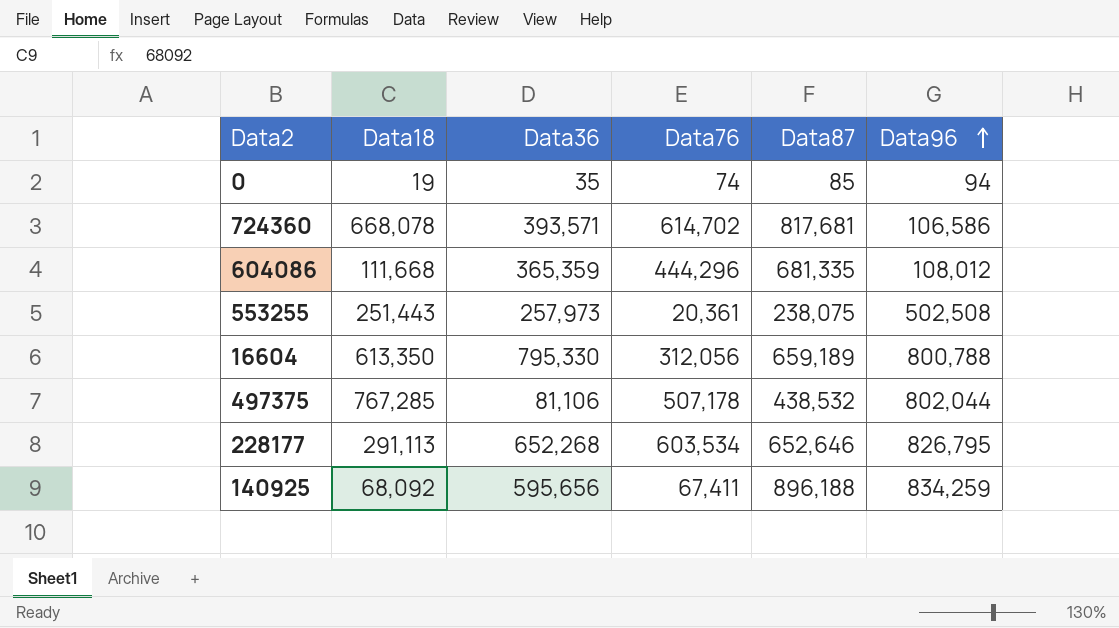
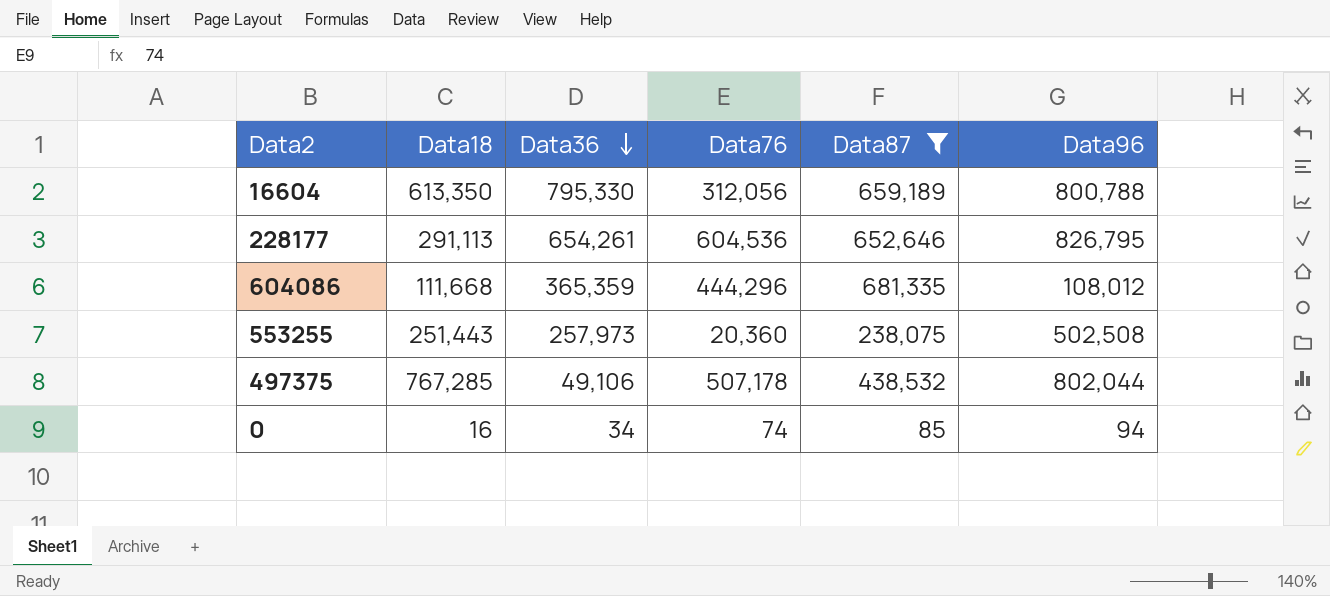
filter: none -> Data87 <= 681,335
row order: Data96 ascending -> Data36 descending
228177 | Data36: 652,268 -> 654,261
228177 | Data76: 603,534 -> 604,536
553255 | Data76: 20,361 -> 20,360
497375 | Data36: 81,106 -> 49,106
0 | Data18: 19 -> 16
0 | Data36: 35 -> 34

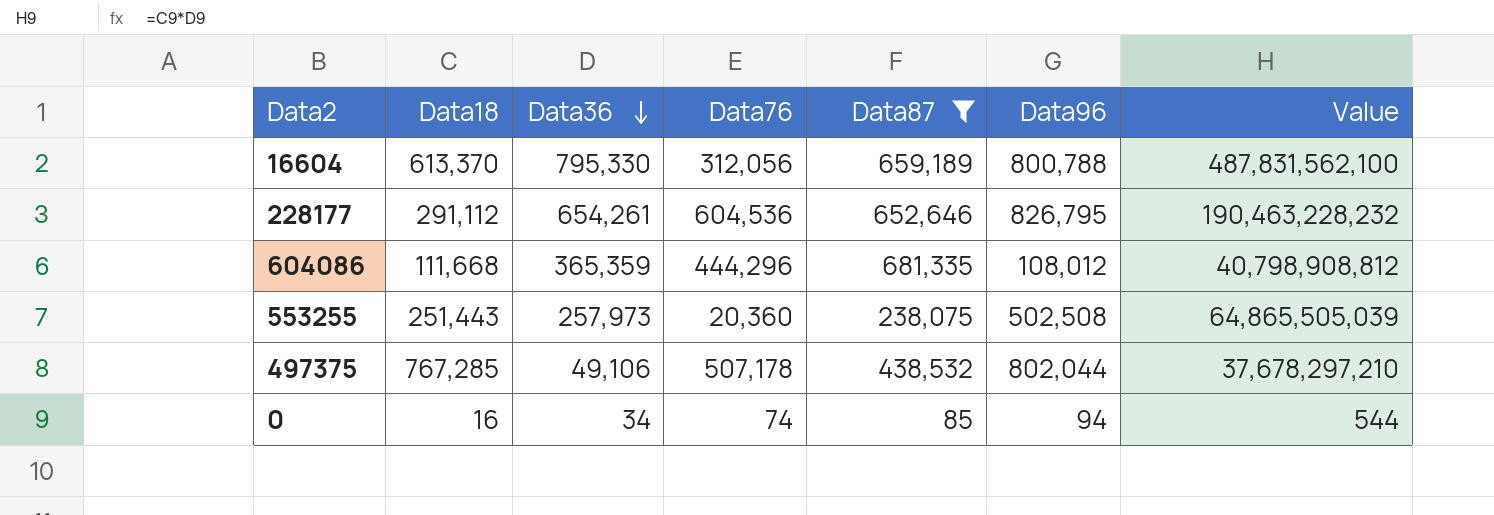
column Value | formula: none -> [Data18] * [Data36]
16604 | Data18: 613,350 -> 613,370
228177 | Data18: 291,113 -> 291,112

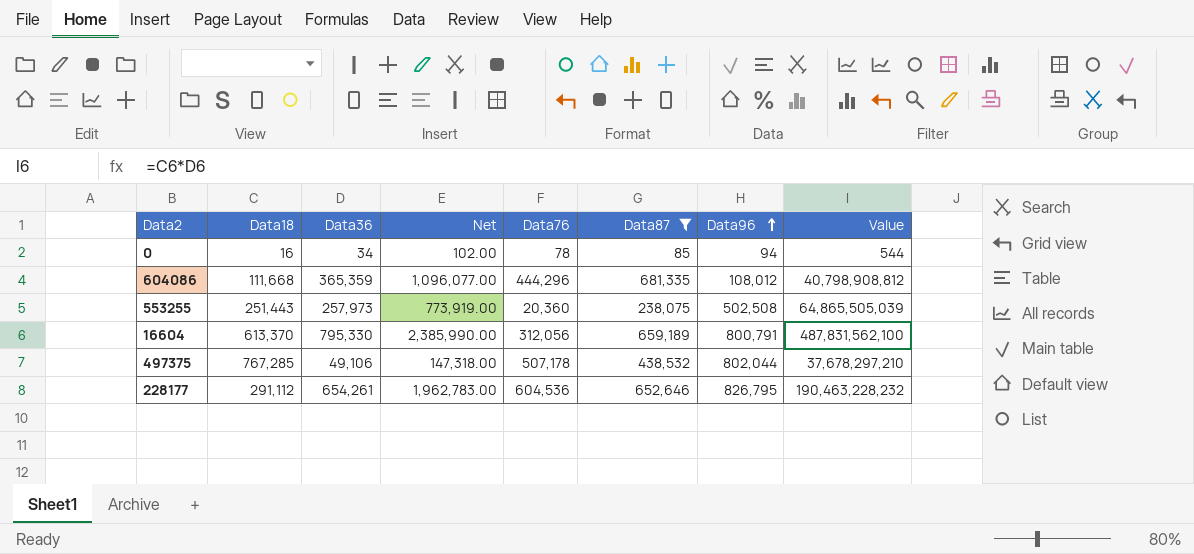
row order: Data36 descending -> Data96 ascending
column Net | formula: none -> [Data36] * 3
0 | Data76: 74 -> 78
16604 | Data96: 800,788 -> 800,791

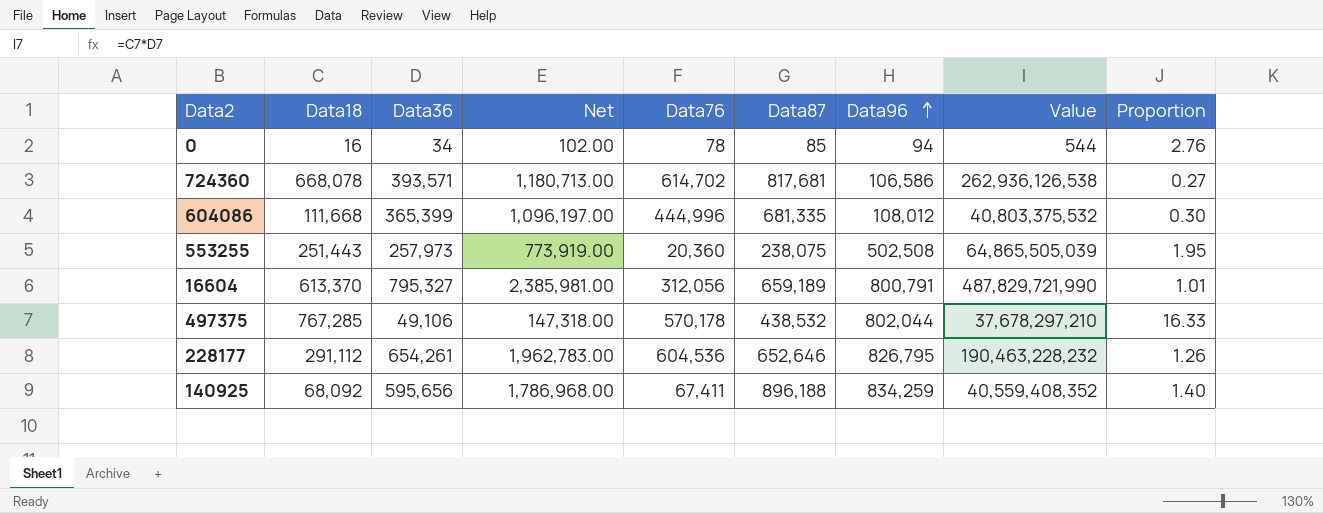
filter: Data87 <= 681,335 -> none
column Proportion | formula: none -> [Data96] / [Data36]
604086 | Data36: 365,359 -> 365,399
604086 | Net: 1,096,077.00 -> 1,096,197.00
604086 | Data76: 444,296 -> 444,996
604086 | Value: 40,798,908,812 -> 40,803,375,532
16604 | Data36: 795,330 -> 795,327
16604 | Net: 2,385,990.00 -> 2,385,981.00
16604 | Value: 487,831,562,100 -> 487,829,721,990
497375 | Data76: 507,178 -> 570,178

